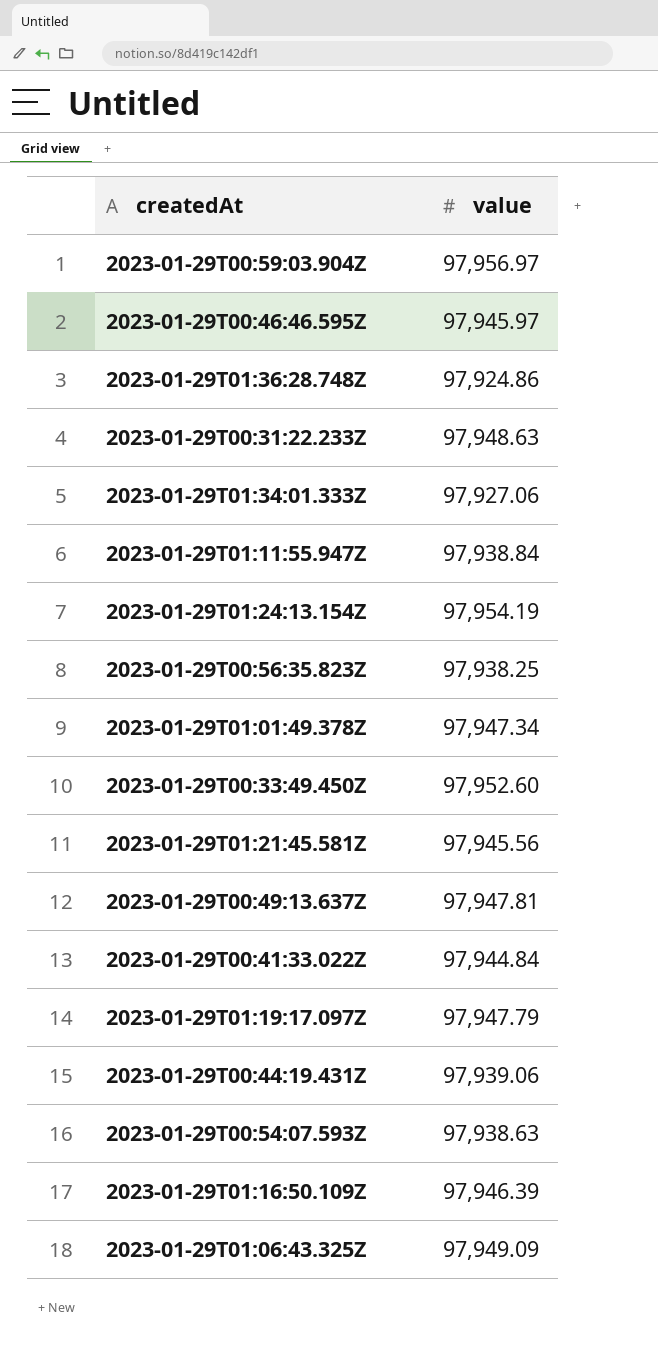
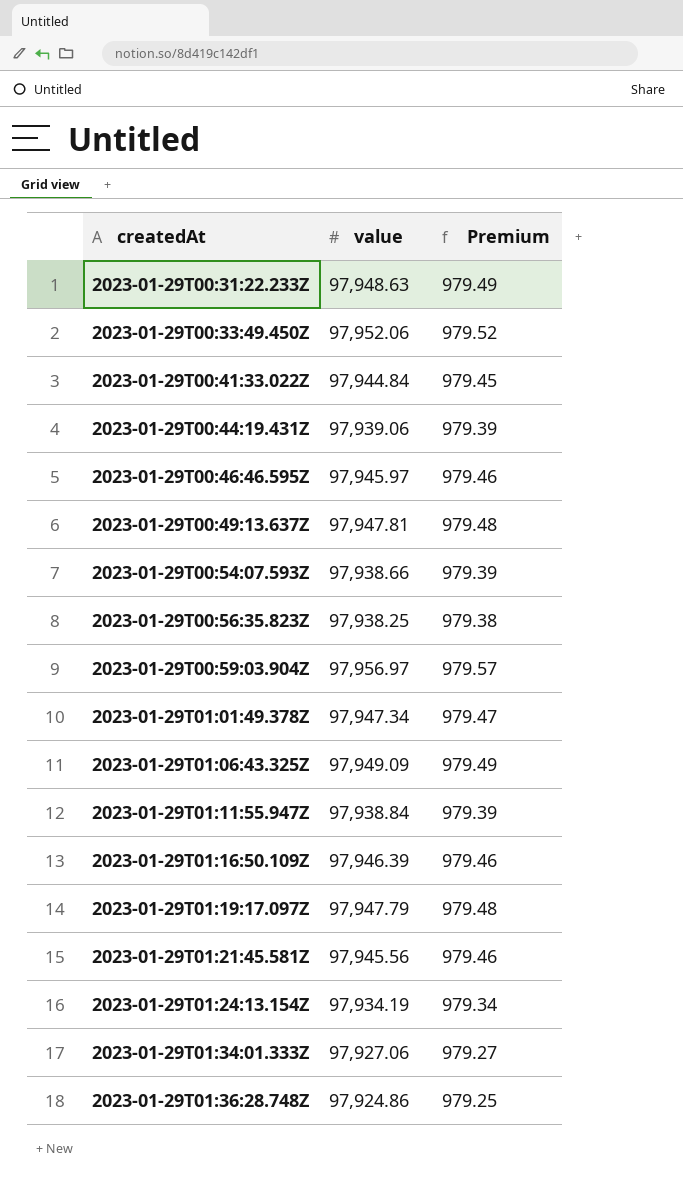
row order: none -> createdAt ascending
column Premium | formula: none -> [value] * 0.01
2023-01-29T00:33:49.450Z | value: 97,952.60 -> 97,952.06
2023-01-29T00:54:07.593Z | value: 97,938.63 -> 97,938.66
2023-01-29T01:24:13.154Z | value: 97,954.19 -> 97,934.19

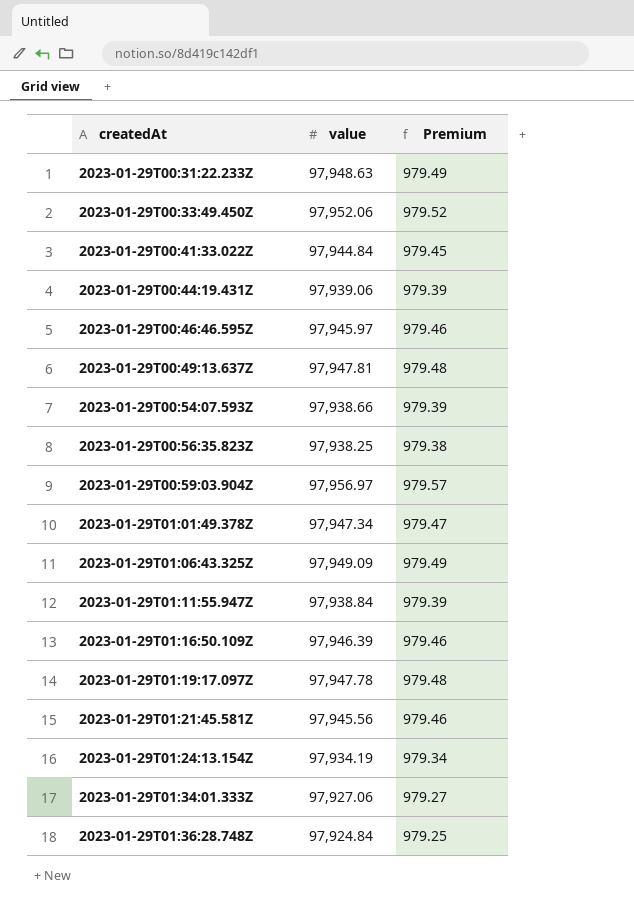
2023-01-29T01:19:17.097Z | value: 97,947.79 -> 97,947.78
2023-01-29T01:36:28.748Z | value: 97,924.86 -> 97,924.84

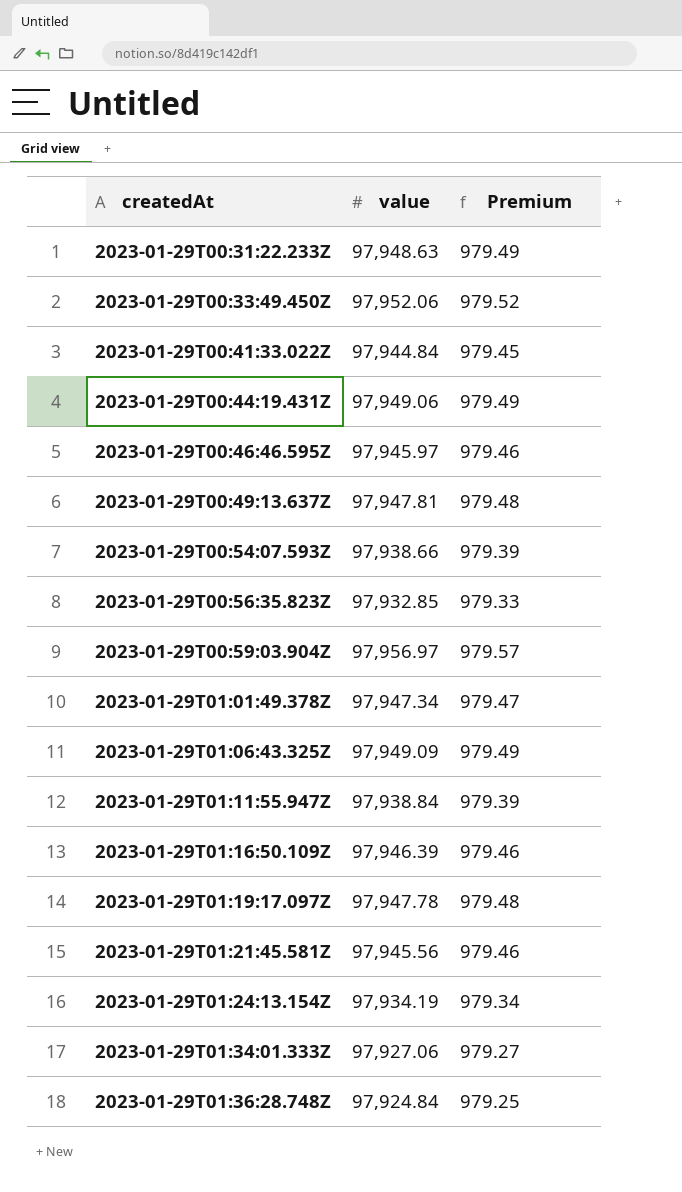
2023-01-29T00:44:19.431Z | value: 97,939.06 -> 97,949.06
2023-01-29T00:44:19.431Z | Premium: 979.39 -> 979.49
2023-01-29T00:56:35.823Z | value: 97,938.25 -> 97,932.85
2023-01-29T00:56:35.823Z | Premium: 979.38 -> 979.33

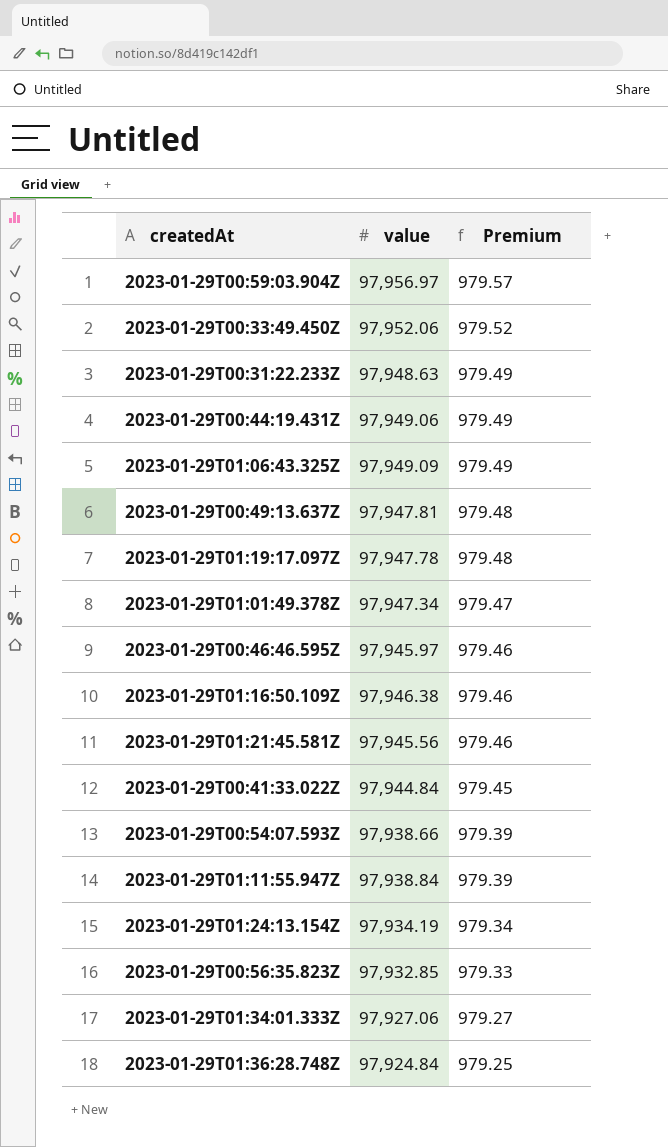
row order: createdAt ascending -> Premium descending
2023-01-29T01:16:50.109Z | value: 97,946.39 -> 97,946.38

